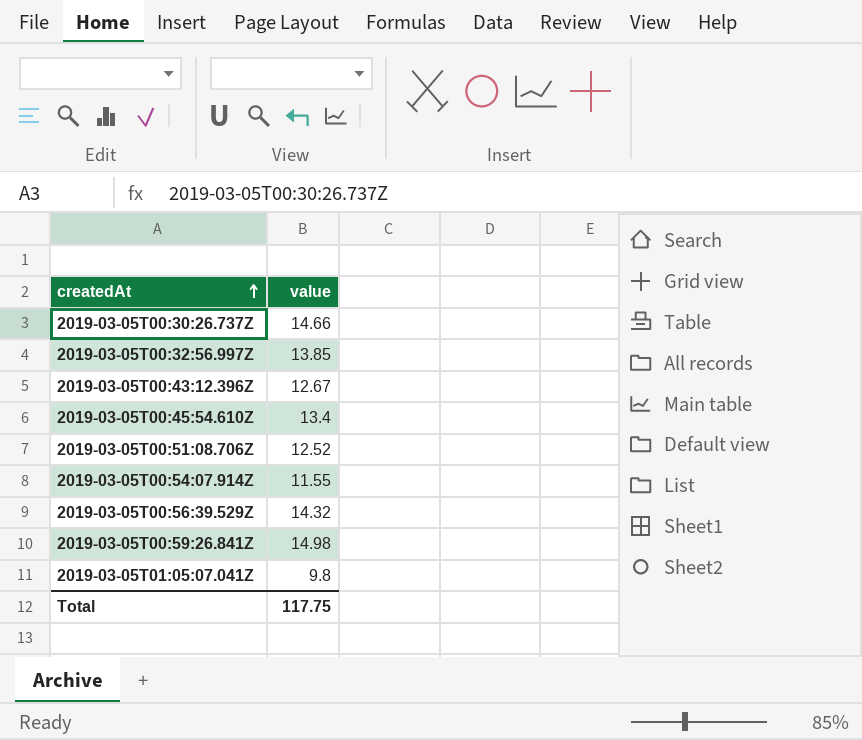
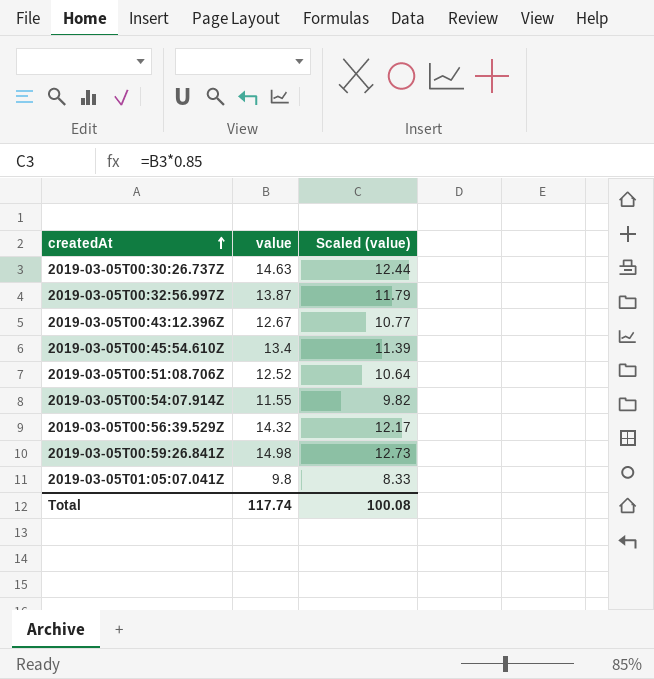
column Scaled (value) | formula: none -> [value] * 0.85
2019-03-05T00:30:26.737Z | value: 14.66 -> 14.63
2019-03-05T00:32:56.997Z | value: 13.85 -> 13.87
Total | value: 117.75 -> 117.74

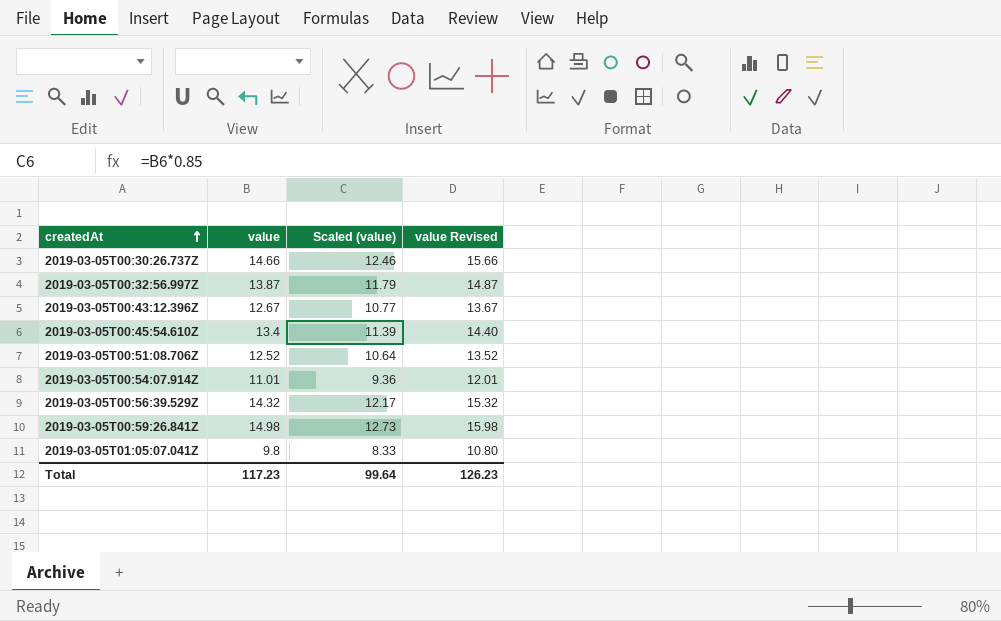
column value Revised | formula: none -> [value] + 1
2019-03-05T00:30:26.737Z | value: 14.63 -> 14.66
2019-03-05T00:30:26.737Z | Scaled (value): 12.44 -> 12.46
2019-03-05T00:54:07.914Z | value: 11.55 -> 11.01
2019-03-05T00:54:07.914Z | Scaled (value): 9.82 -> 9.36
Total | value: 117.74 -> 117.23
Total | Scaled (value): 100.08 -> 99.64

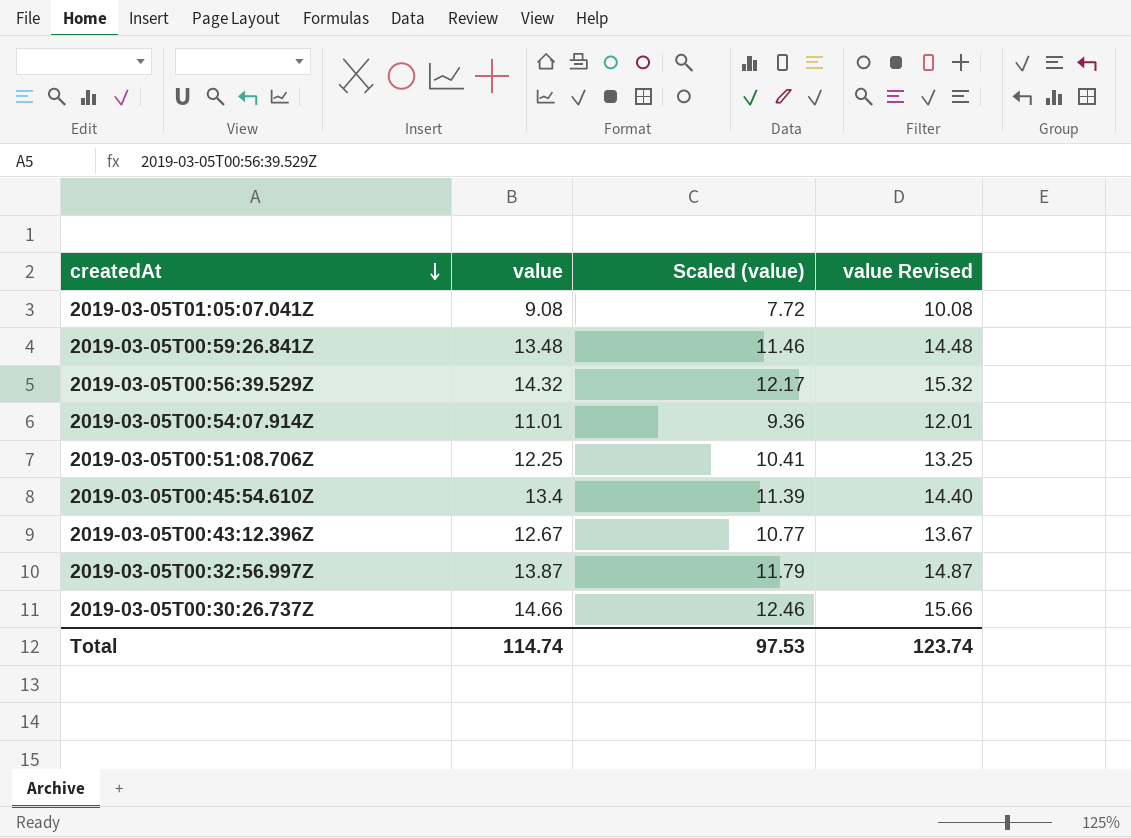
row order: createdAt ascending -> createdAt descending
2019-03-05T01:05:07.041Z | value: 9.8 -> 9.08
2019-03-05T01:05:07.041Z | Scaled (value): 8.33 -> 7.72
2019-03-05T01:05:07.041Z | value Revised: 10.80 -> 10.08
2019-03-05T00:59:26.841Z | value: 14.98 -> 13.48
2019-03-05T00:59:26.841Z | Scaled (value): 12.73 -> 11.46
2019-03-05T00:59:26.841Z | value Revised: 15.98 -> 14.48
2019-03-05T00:51:08.706Z | value: 12.52 -> 12.25
2019-03-05T00:51:08.706Z | Scaled (value): 10.64 -> 10.41
2019-03-05T00:51:08.706Z | value Revised: 13.52 -> 13.25
Total | value: 117.23 -> 114.74
Total | Scaled (value): 99.64 -> 97.53
Total | value Revised: 126.23 -> 123.74

